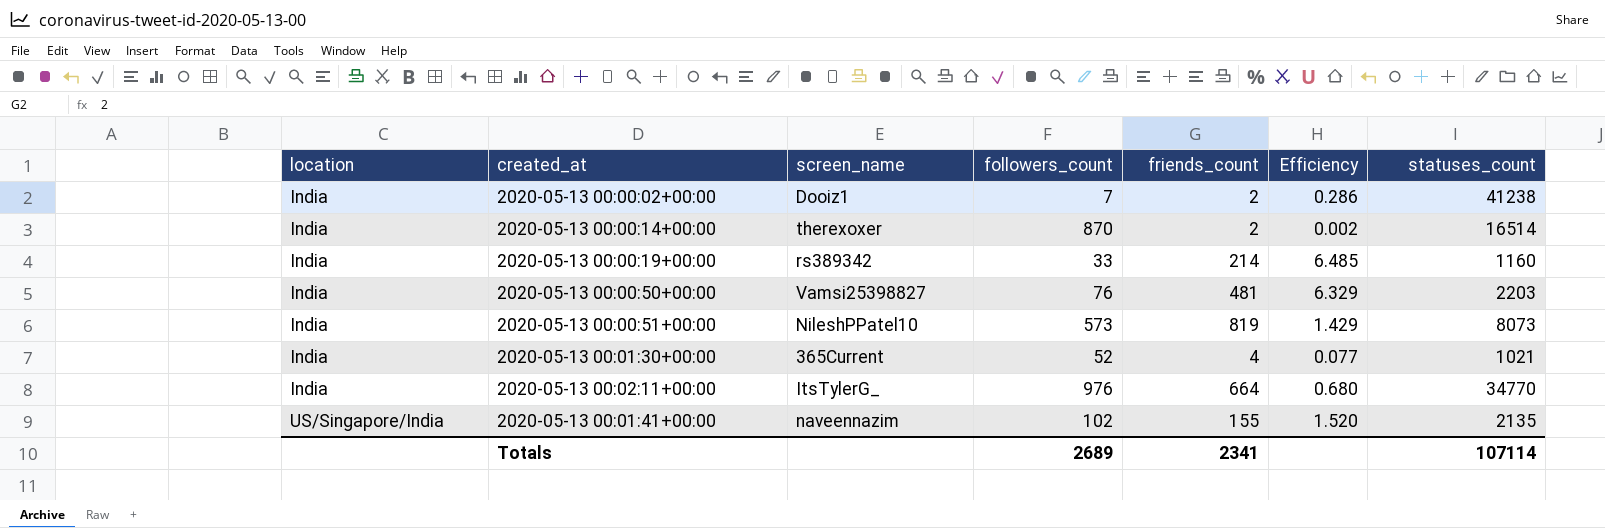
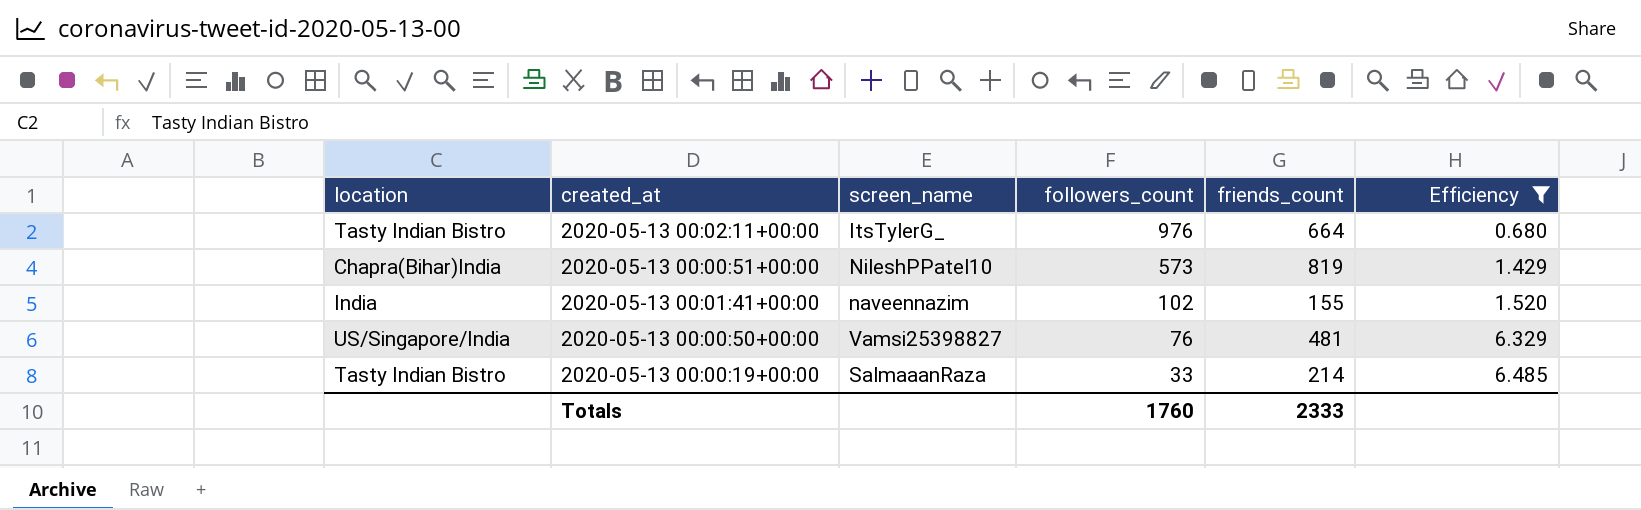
filter: none -> Efficiency >= 0.680
row order: location ascending -> followers_count descending
column statuses_count | position: 7 -> none
2020-05-13 00:02:11+00:00 | location: India -> Tasty Indian Bistro
2020-05-13 00:00:51+00:00 | location: India -> Chapra(Bihar)India
2020-05-13 00:01:41+00:00 | location: US/Singapore/India -> India
2020-05-13 00:00:50+00:00 | location: India -> US/Singapore/India
2020-05-13 00:00:19+00:00 | location: India -> Tasty Indian Bistro
2020-05-13 00:00:19+00:00 | screen_name: rs389342 -> SalmaaanRaza
Totals | followers_count: 2689 -> 1760
Totals | friends_count: 2341 -> 2333

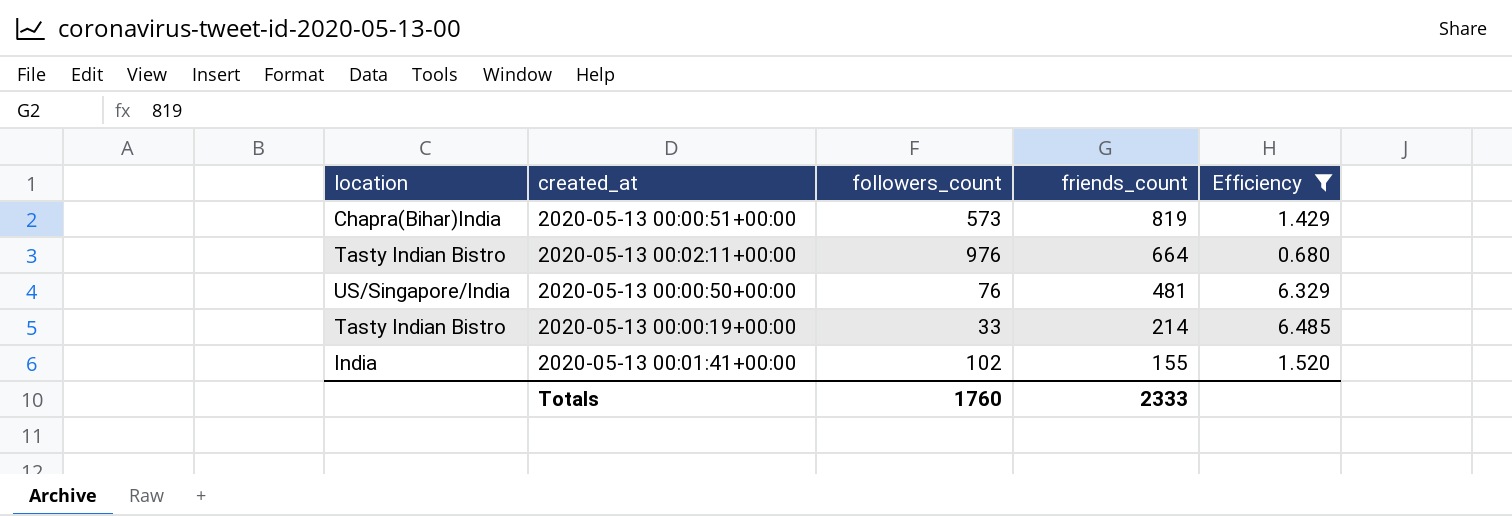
row order: followers_count descending -> friends_count descending
column screen_name | position: 3 -> none

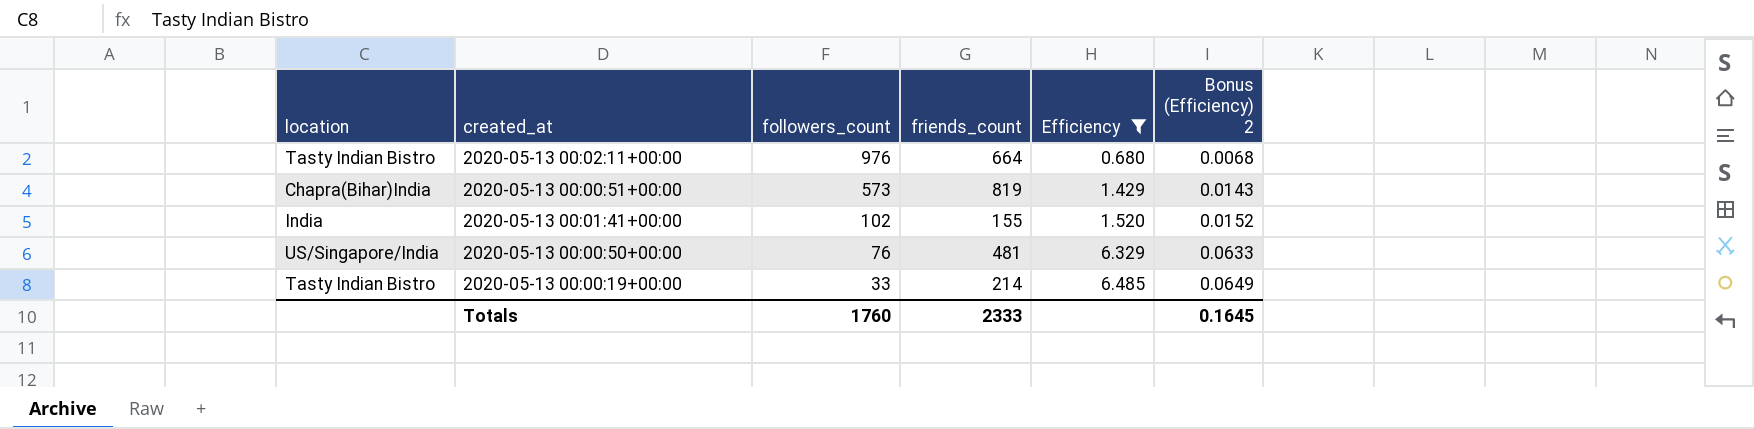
row order: friends_count descending -> followers_count descending
column Bonus (Efficiency) 2 | formula: none -> [Efficiency] * 0.01

